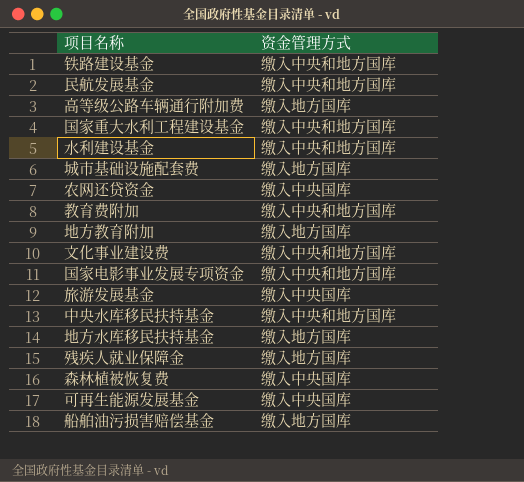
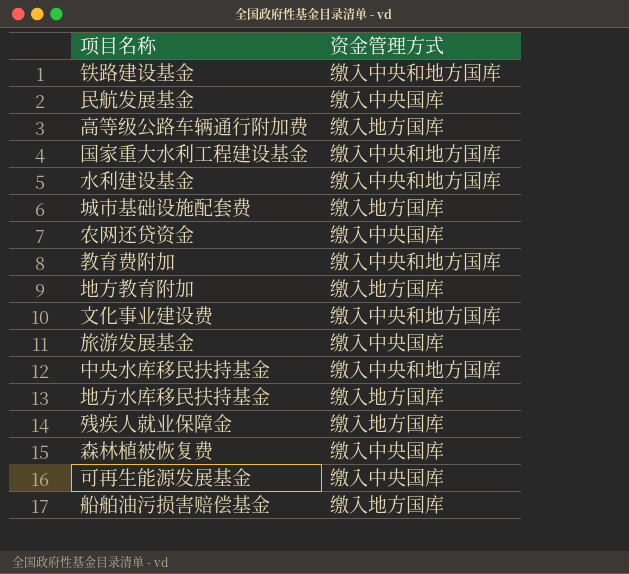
row 国家电影事业发展专项资金: 缴入中央和地方国库 -> none
民航发展基金 | 资金管理方式: 缴入中央和地方国库 -> 缴入中央国库

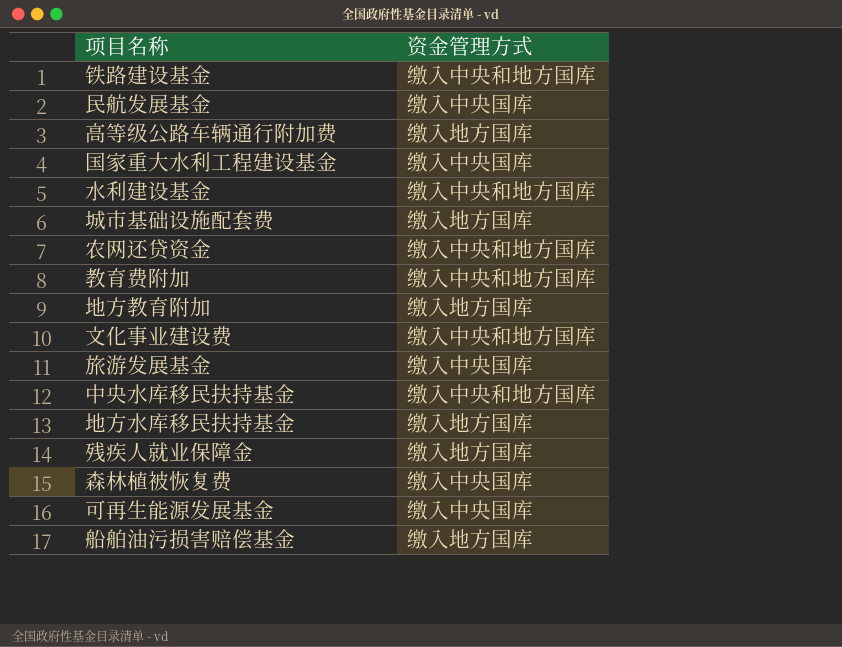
国家重大水利工程建设基金 | 资金管理方式: 缴入中央和地方国库 -> 缴入中央国库
农网还贷资金 | 资金管理方式: 缴入中央国库 -> 缴入中央和地方国库

